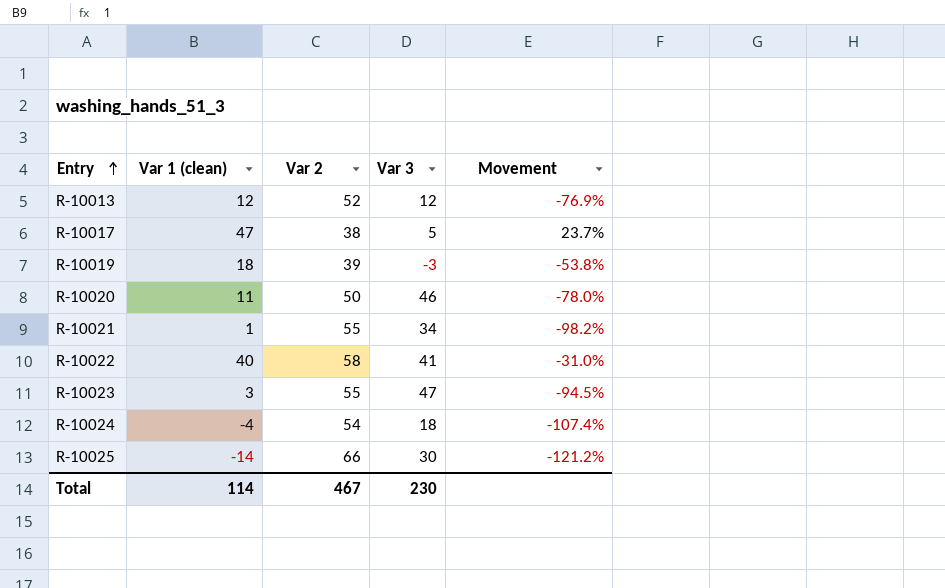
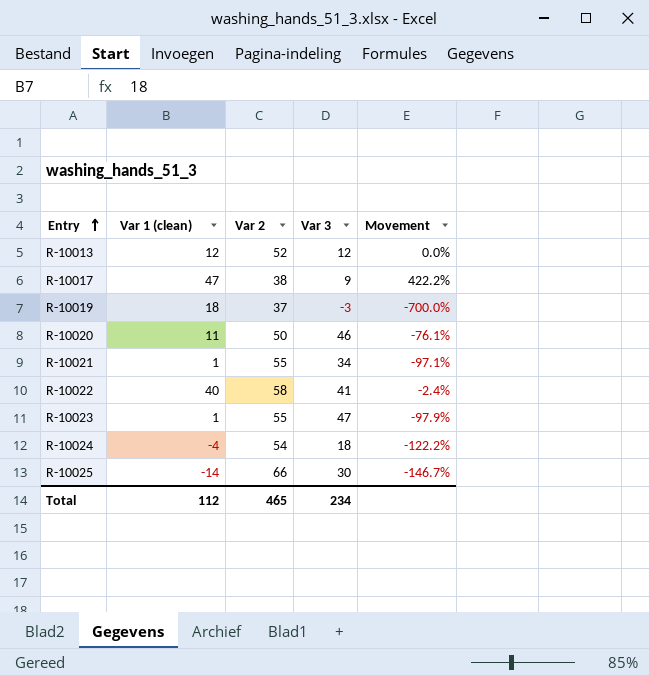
column Movement | formula: ([Var 1 (clean)] - [Var 2]) / [Var 2] -> ([Var 1 (clean)] - [Var 3]) / [Var 3]
R-10017 | Var 3: 5 -> 9
R-10019 | Var 2: 39 -> 37
R-10023 | Var 1 (clean): 3 -> 1
Total | Var 1 (clean): 114 -> 112
Total | Var 2: 467 -> 465
Total | Var 3: 230 -> 234

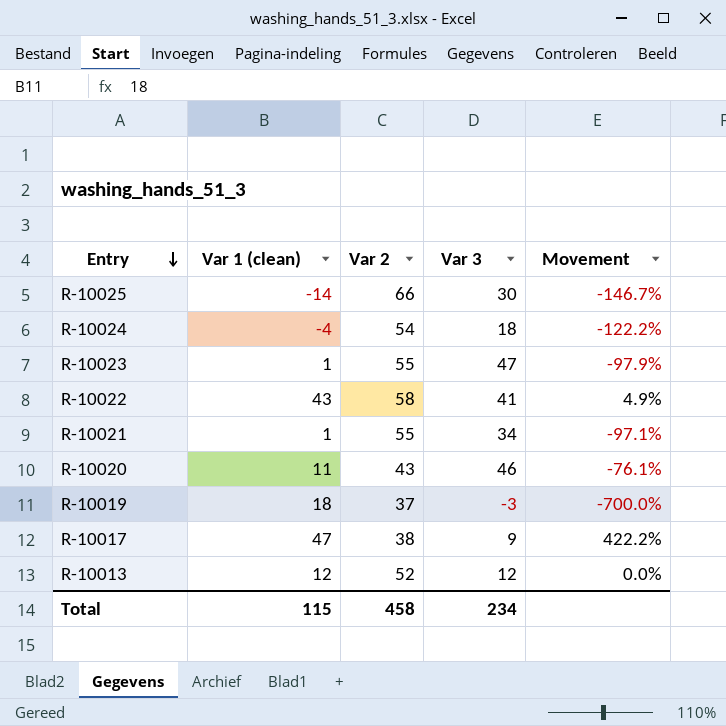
row order: Entry ascending -> Entry descending
R-10022 | Var 1 (clean): 40 -> 43
R-10022 | Movement: -2.4% -> 4.9%
R-10020 | Var 2: 50 -> 43
Total | Var 1 (clean): 112 -> 115
Total | Var 2: 465 -> 458

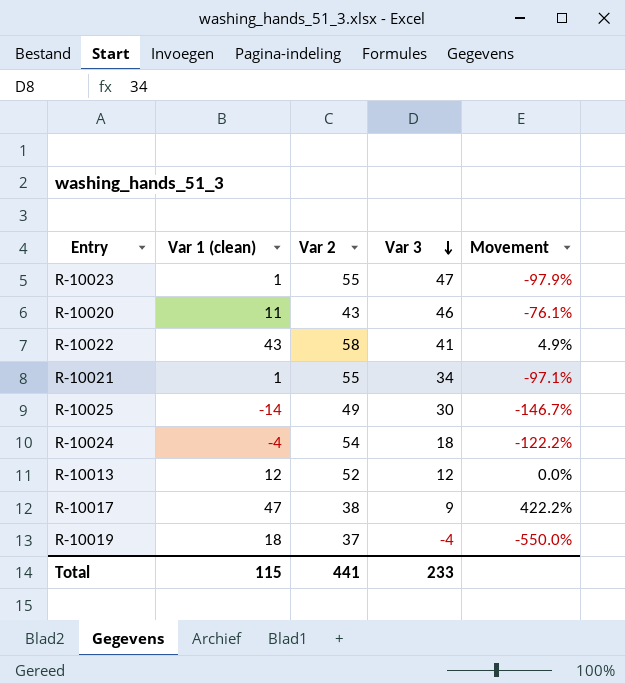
row order: Entry descending -> Var 3 descending
R-10025 | Var 2: 66 -> 49
R-10019 | Var 3: -3 -> -4
R-10019 | Movement: -700.0% -> -550.0%
Total | Var 2: 458 -> 441
Total | Var 3: 234 -> 233

